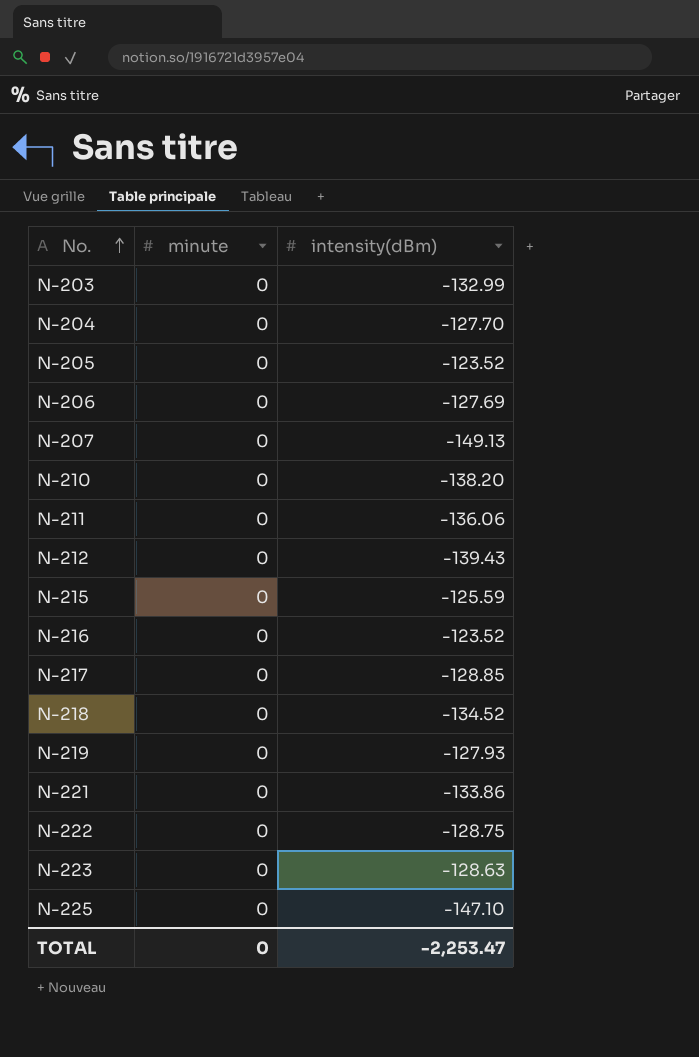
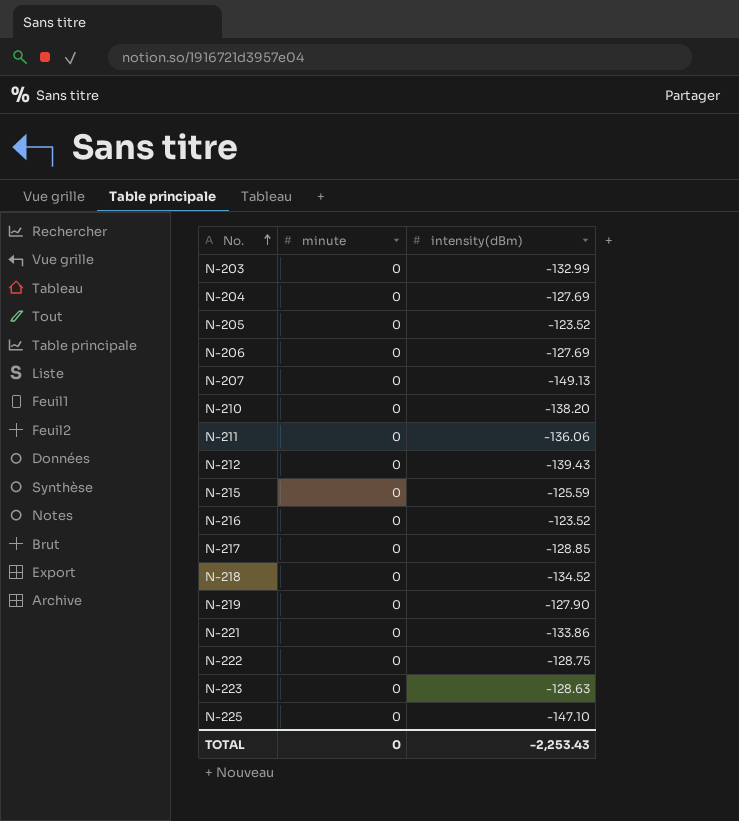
N-204 | intensity(dBm): -127.70 -> -127.69
N-219 | intensity(dBm): -127.93 -> -127.90
TOTAL | intensity(dBm): -2,253.47 -> -2,253.43

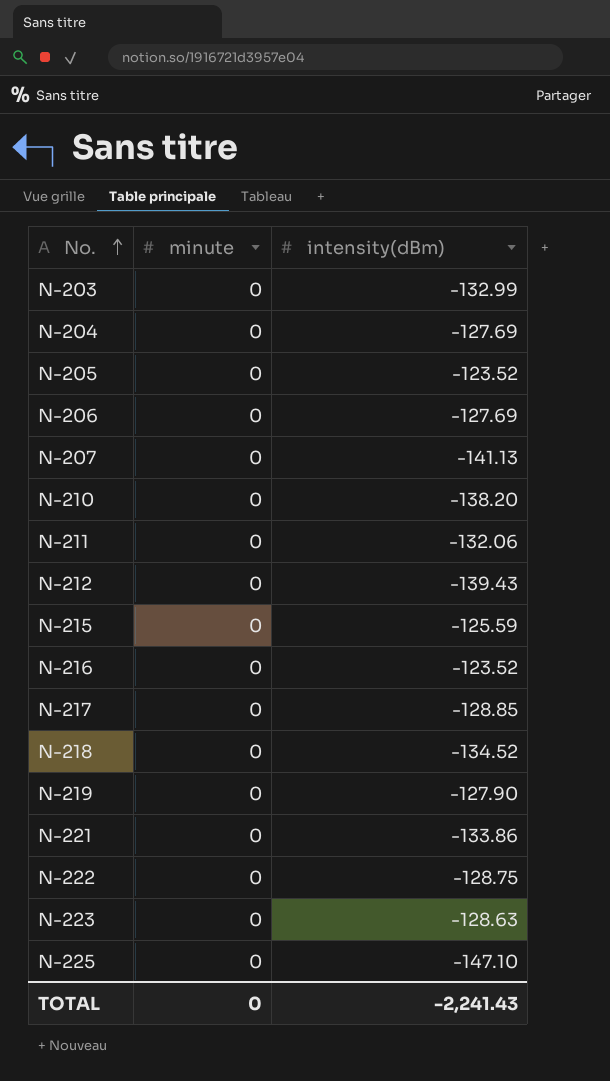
N-207 | intensity(dBm): -149.13 -> -141.13
N-211 | intensity(dBm): -136.06 -> -132.06
TOTAL | intensity(dBm): -2,253.43 -> -2,241.43

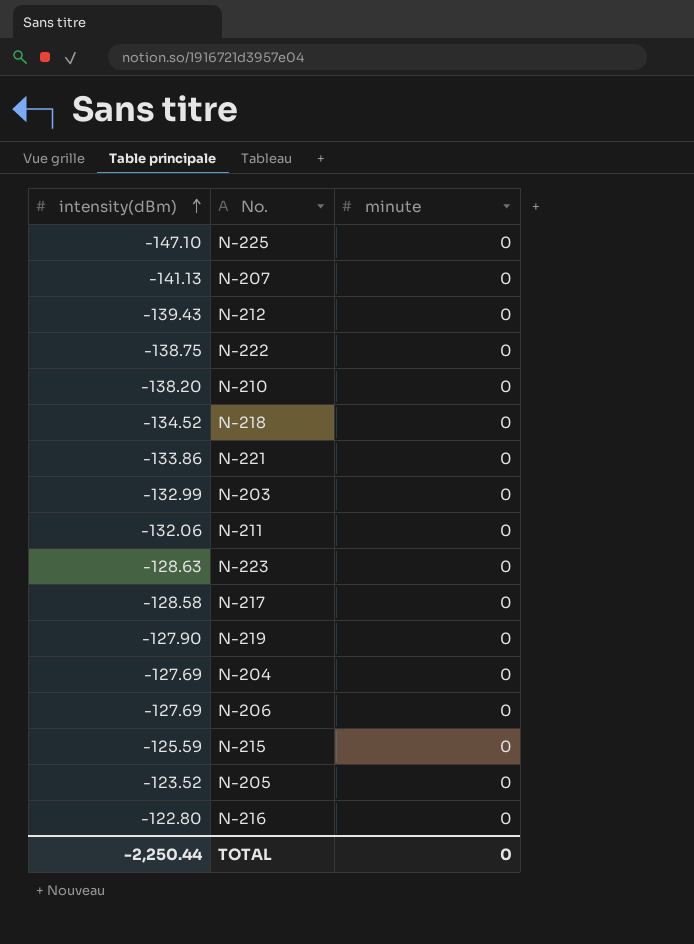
row order: No. ascending -> intensity(dBm) ascending
column intensity(dBm) | position: 3 -> 1
N-222 | intensity(dBm): -128.75 -> -138.75
N-217 | intensity(dBm): -128.85 -> -128.58
N-216 | intensity(dBm): -123.52 -> -122.80
TOTAL | intensity(dBm): -2,241.43 -> -2,250.44

